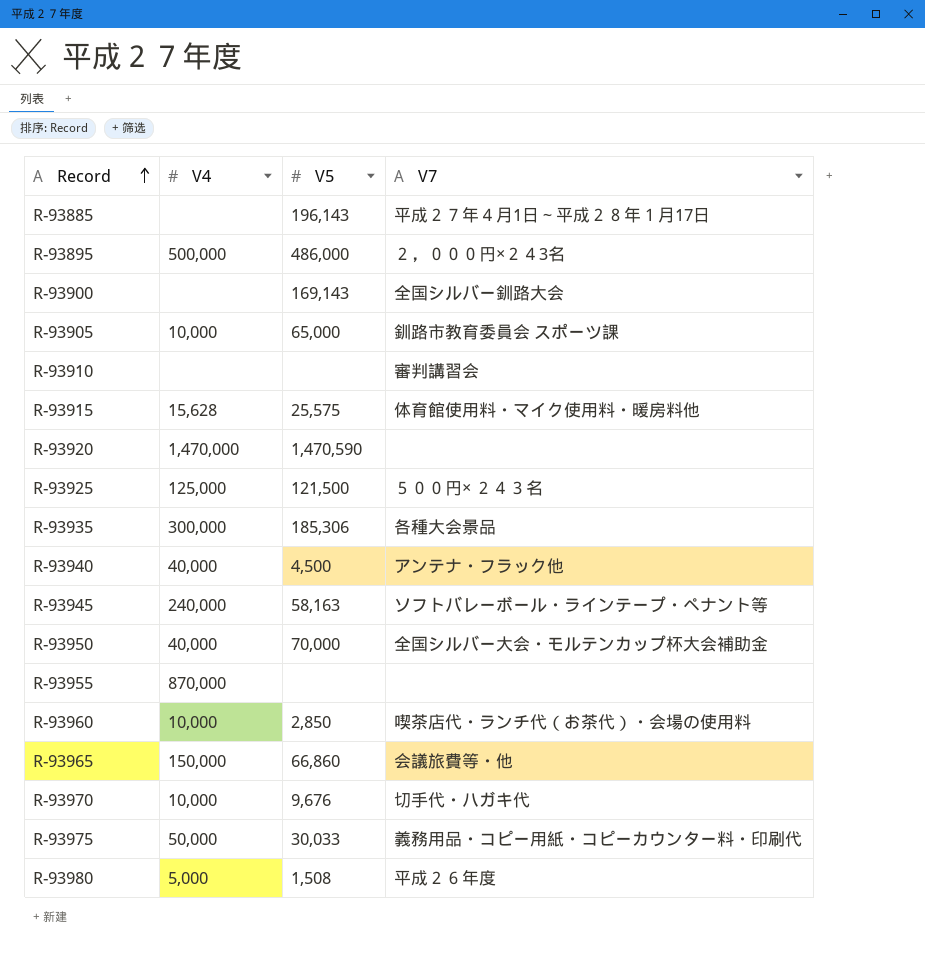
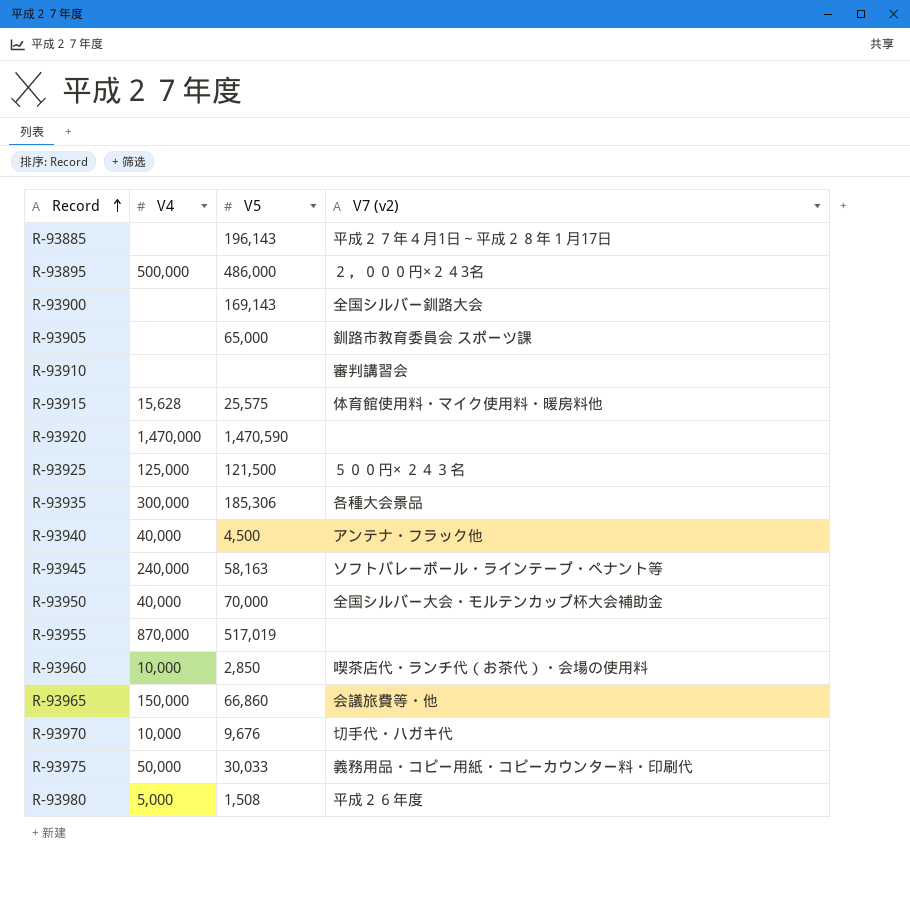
column name: V7 -> V7 (v2)
R-93905 | V4: 10,000 -> none
R-93955 | V5: none -> 517,019

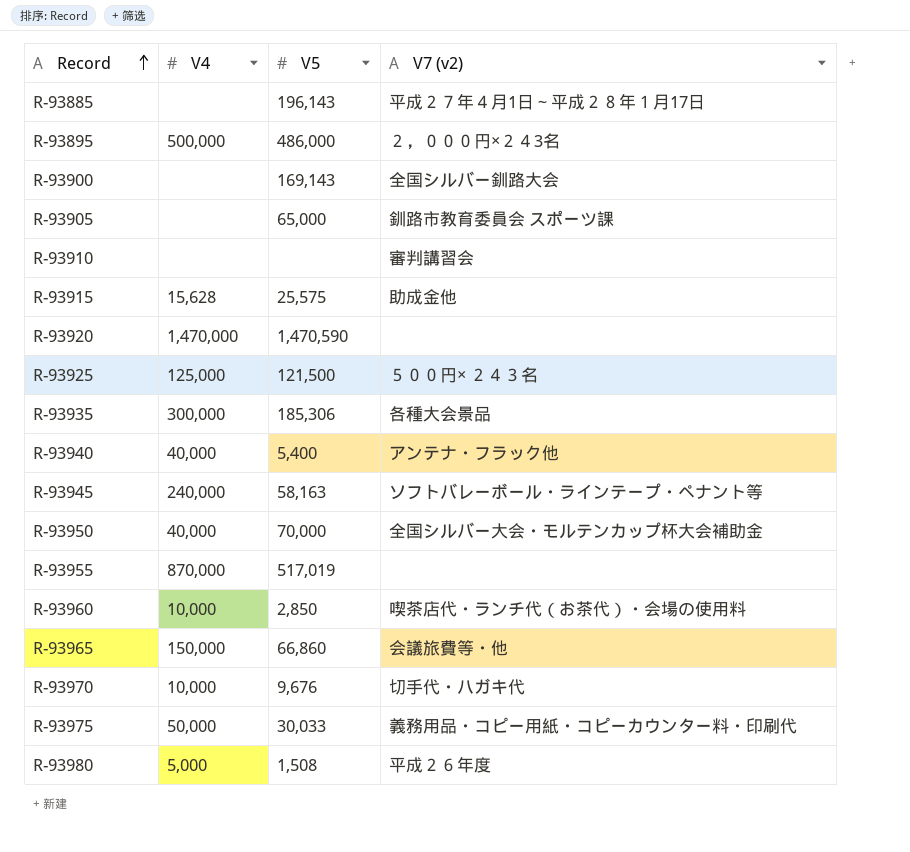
R-93915 | V7 (v2): 体育館使用料・マイク使用料・暖房料他 -> 助成金他
R-93940 | V5: 4,500 -> 5,400

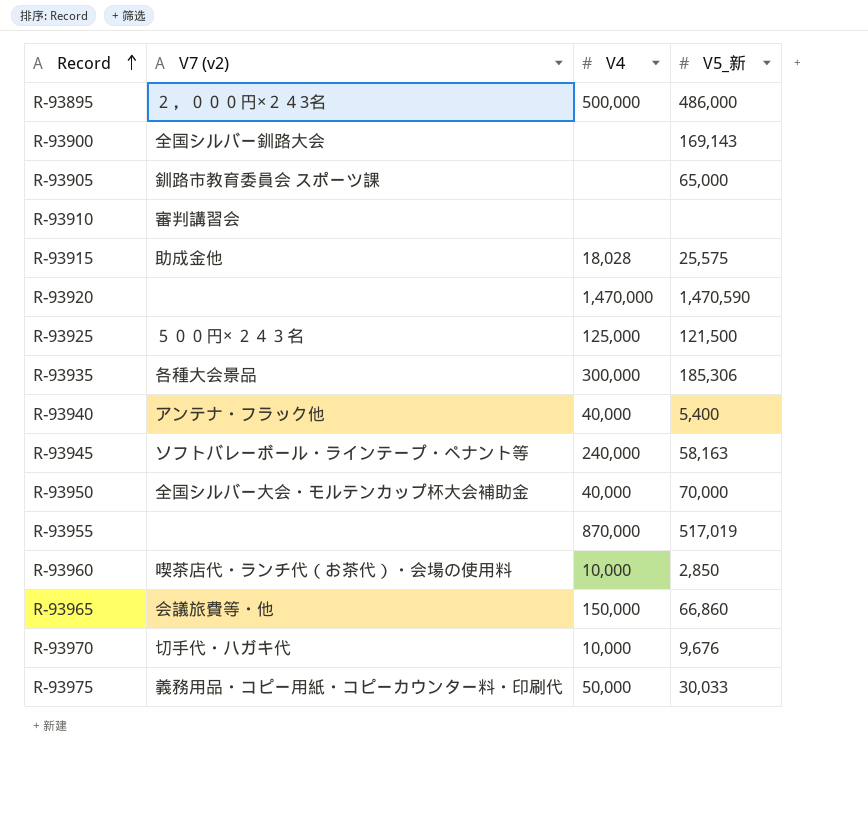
column V7 (v2) | position: 4 -> 2
column name: V5 -> V5_新
row R-93885: none | 196,143 | 平成２７年４月1日～平成２８年１月17日 -> none
row R-93980: 5,000 | 1,508 | 平成２６年度 -> none
R-93915 | V4: 15,628 -> 18,028

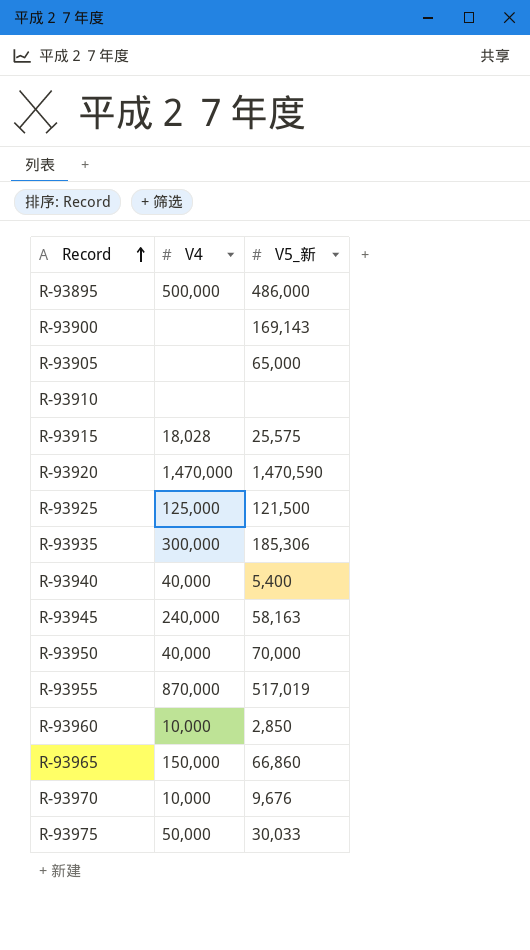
column V7 (v2) | position: 2 -> none

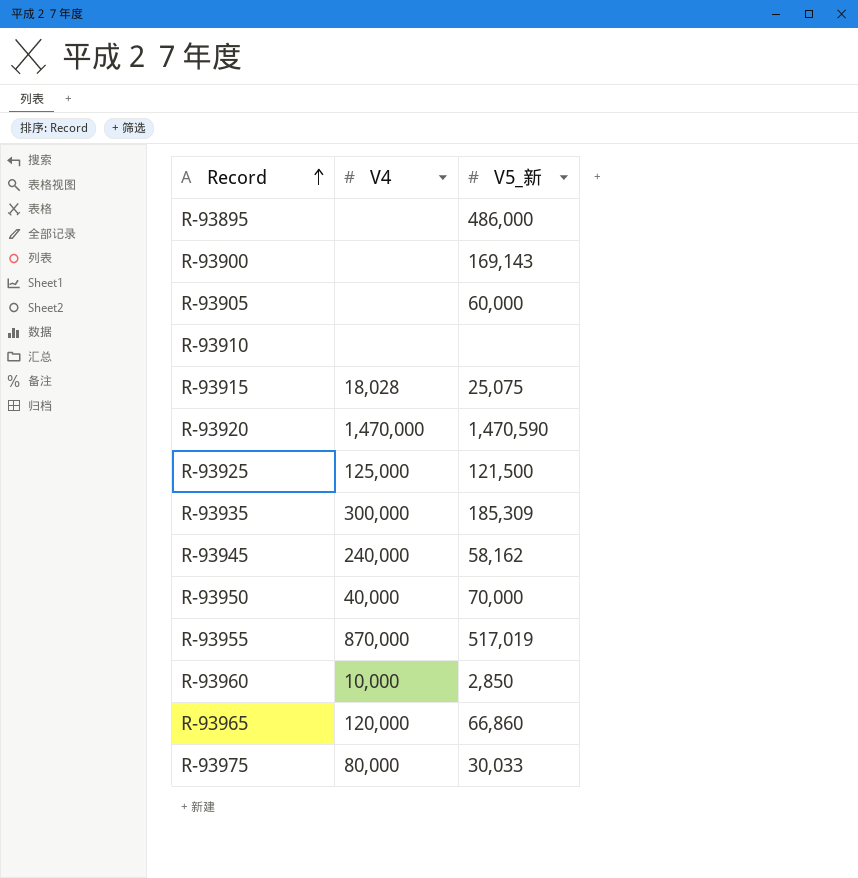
row R-93940: 40,000 | 5,400 -> none
row R-93970: 10,000 | 9,676 -> none
R-93895 | V4: 500,000 -> none
R-93905 | V5_新: 65,000 -> 60,000
R-93915 | V5_新: 25,575 -> 25,075
R-93935 | V5_新: 185,306 -> 185,309
R-93945 | V5_新: 58,163 -> 58,162
R-93965 | V4: 150,000 -> 120,000
R-93975 | V4: 50,000 -> 80,000

